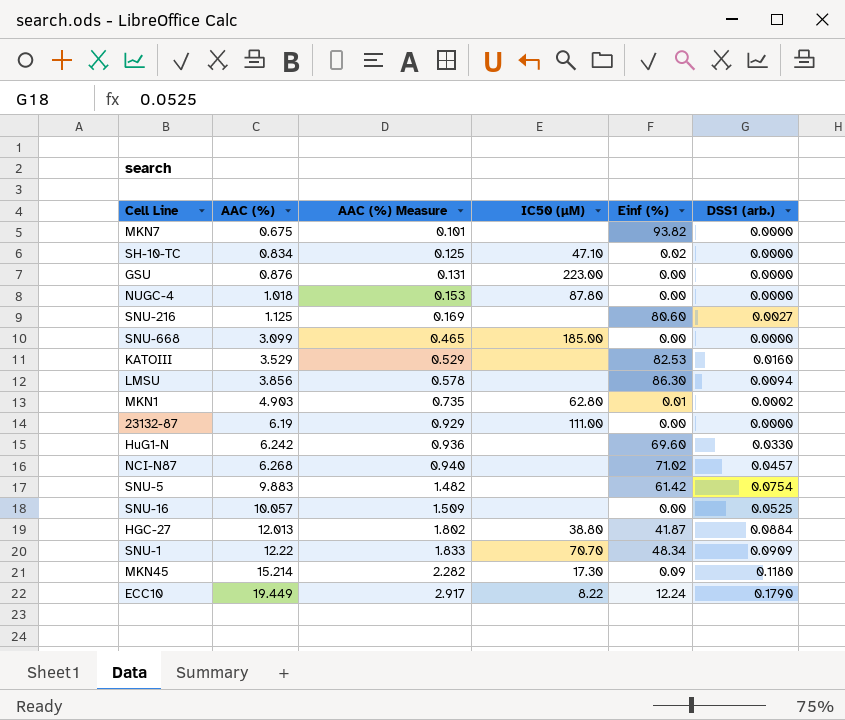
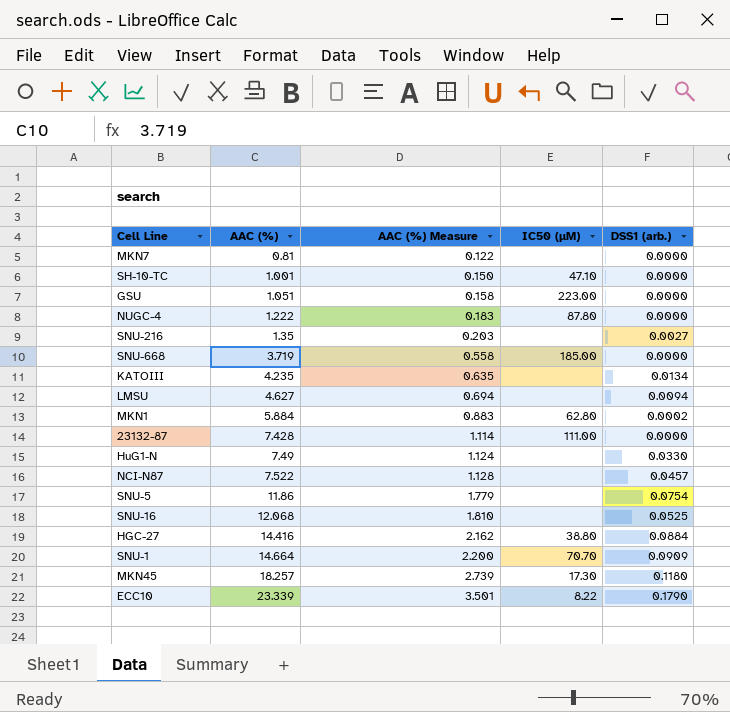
column Einf (%) | position: 5 -> none
MKN7 | AAC (%): 0.675 -> 0.81
MKN7 | AAC (%) Measure: 0.101 -> 0.122
SH-10-TC | AAC (%): 0.834 -> 1.001
SH-10-TC | AAC (%) Measure: 0.125 -> 0.150
GSU | AAC (%): 0.876 -> 1.051
GSU | AAC (%) Measure: 0.131 -> 0.158
NUGC-4 | AAC (%): 1.018 -> 1.222
NUGC-4 | AAC (%) Measure: 0.153 -> 0.183
SNU-216 | AAC (%): 1.125 -> 1.35
SNU-216 | AAC (%) Measure: 0.169 -> 0.203
SNU-668 | AAC (%): 3.099 -> 3.719
SNU-668 | AAC (%) Measure: 0.465 -> 0.558
KATOIII | AAC (%): 3.529 -> 4.235
KATOIII | AAC (%) Measure: 0.529 -> 0.635
KATOIII | DSS1 (arb.): 0.0160 -> 0.0134
LMSU | AAC (%): 3.856 -> 4.627
LMSU | AAC (%) Measure: 0.578 -> 0.694
MKN1 | AAC (%): 4.903 -> 5.884
MKN1 | AAC (%) Measure: 0.735 -> 0.883
23132-87 | AAC (%): 6.19 -> 7.428
23132-87 | AAC (%) Measure: 0.929 -> 1.114
HuG1-N | AAC (%): 6.242 -> 7.49
HuG1-N | AAC (%) Measure: 0.936 -> 1.124
NCI-N87 | AAC (%): 6.268 -> 7.522
NCI-N87 | AAC (%) Measure: 0.940 -> 1.128
SNU-5 | AAC (%): 9.883 -> 11.86
SNU-5 | AAC (%) Measure: 1.482 -> 1.779
SNU-16 | AAC (%): 10.057 -> 12.068
SNU-16 | AAC (%) Measure: 1.509 -> 1.810
HGC-27 | AAC (%): 12.013 -> 14.416
HGC-27 | AAC (%) Measure: 1.802 -> 2.162
SNU-1 | AAC (%): 12.22 -> 14.664
SNU-1 | AAC (%) Measure: 1.833 -> 2.200
MKN45 | AAC (%): 15.214 -> 18.257
MKN45 | AAC (%) Measure: 2.282 -> 2.739
ECC10 | AAC (%): 19.449 -> 23.339
ECC10 | AAC (%) Measure: 2.917 -> 3.501

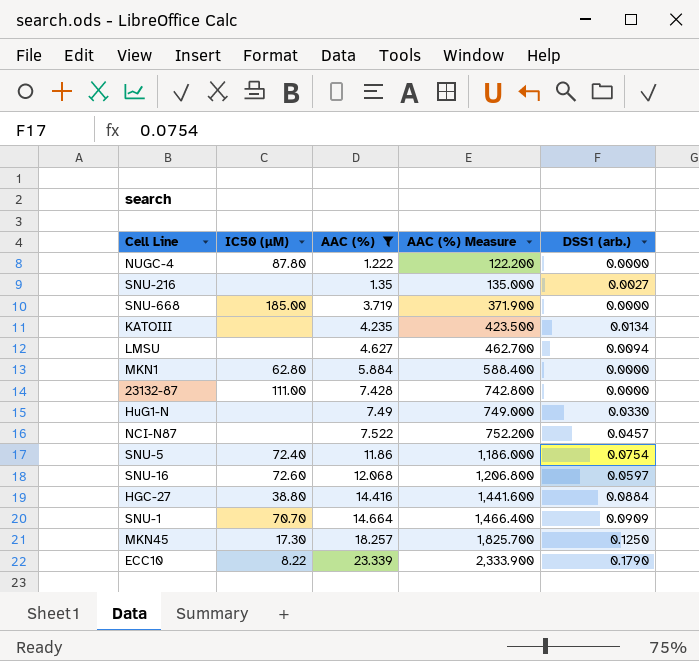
filter: none -> AAC (%) >= 1.222
column IC50 (µM) | position: 4 -> 2
column AAC (%) Measure | formula: [AAC (%)] * 0.15 -> [AAC (%)] * 100
MKN1 | DSS1 (arb.): 0.0002 -> 0.0000
SNU-5 | IC50 (µM): none -> 72.40
SNU-16 | IC50 (µM): none -> 72.60
SNU-16 | DSS1 (arb.): 0.0525 -> 0.0597
MKN45 | DSS1 (arb.): 0.1180 -> 0.1250

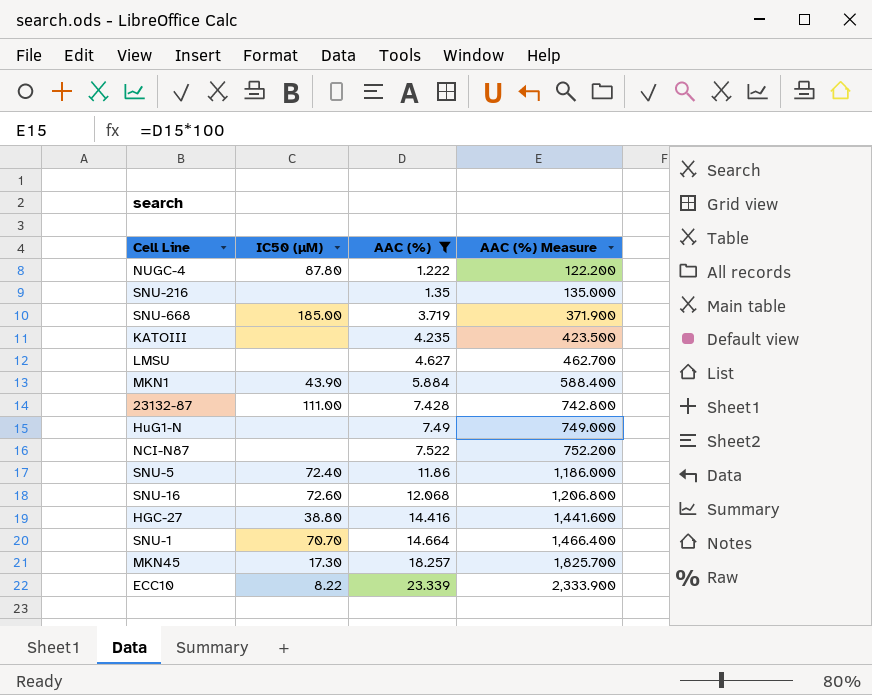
column DSS1 (arb.) | position: 5 -> none
MKN1 | IC50 (µM): 62.80 -> 43.90

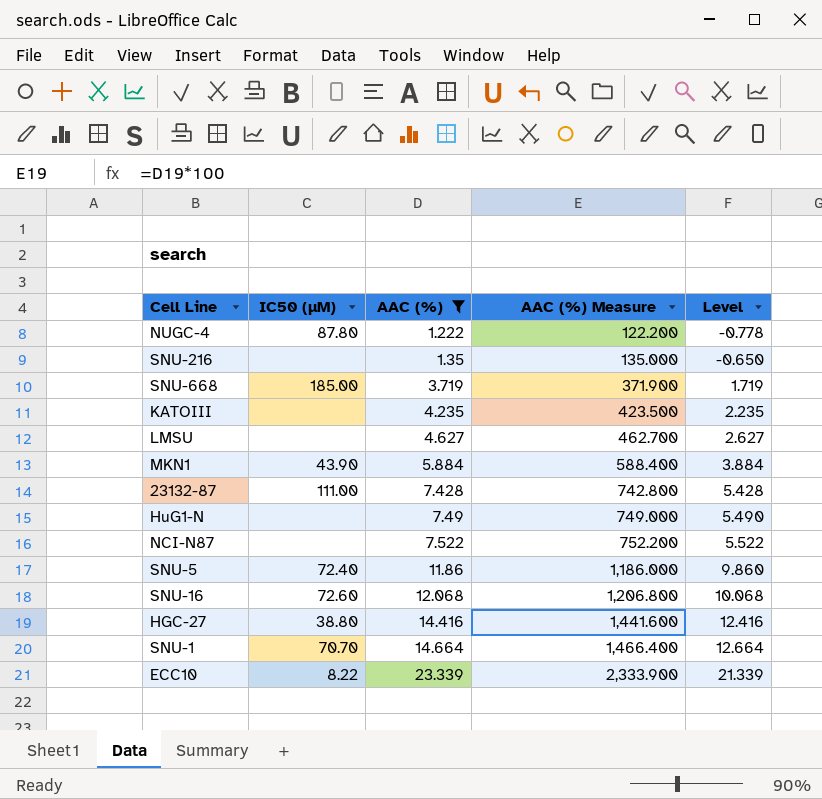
column Level | formula: none -> [AAC (%)] - 2
row MKN45: 17.30 | 18.257 | 1,825.700 -> none

